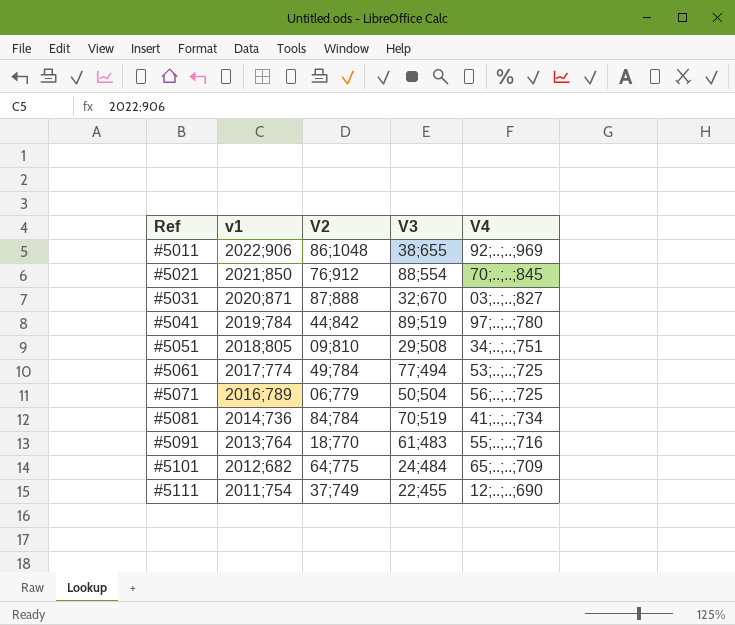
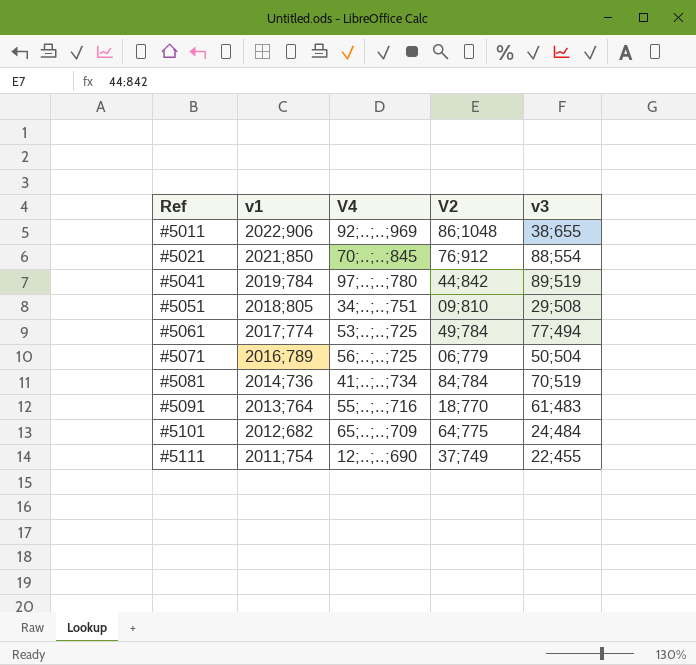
column V4 | position: 5 -> 3
column name: V3 -> v3
row #5031: 2020;871 | 87;888 | 32;670 | 03;..;..;827 -> none

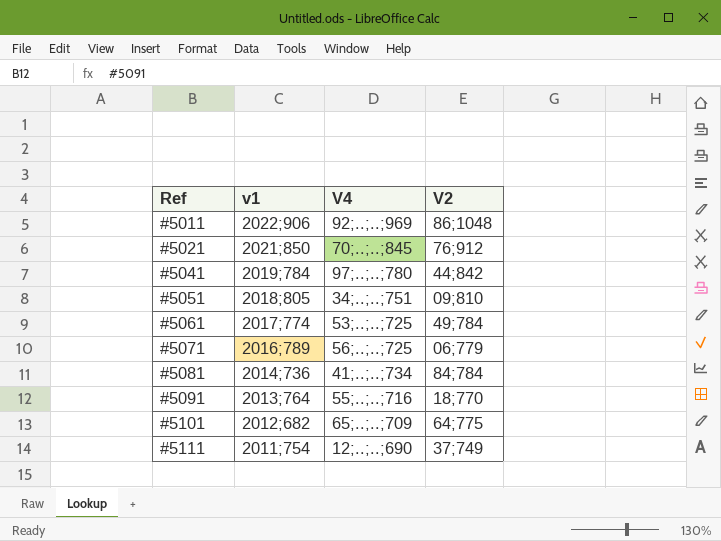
column v3 | position: 5 -> none

